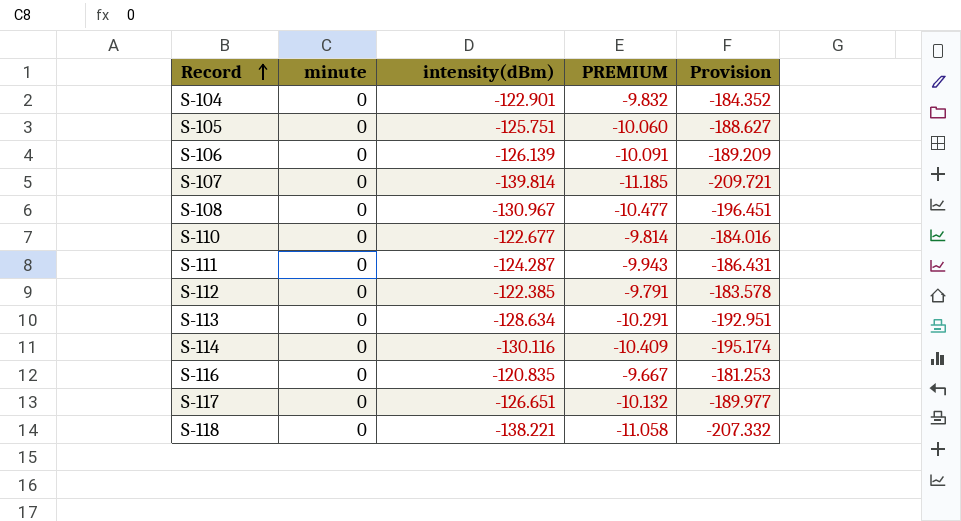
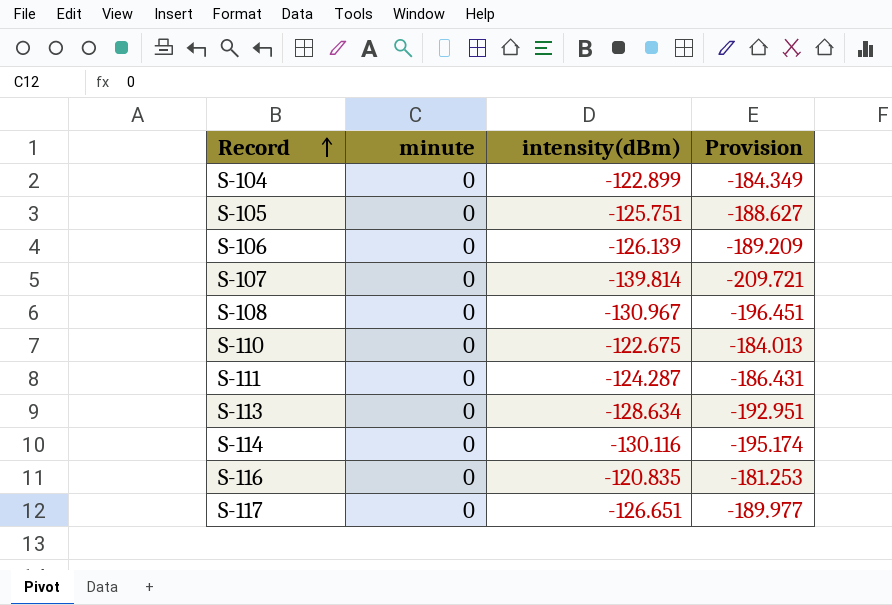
column PREMIUM | formula: [intensity(dBm)] * 0.08 -> none
row S-112: 0 | -122.385 | -9.791 | -183.578 -> none
row S-118: 0 | -138.221 | -11.058 | -207.332 -> none
S-104 | intensity(dBm): -122.901 -> -122.899
S-104 | Provision: -184.352 -> -184.349
S-110 | intensity(dBm): -122.677 -> -122.675
S-110 | Provision: -184.016 -> -184.013

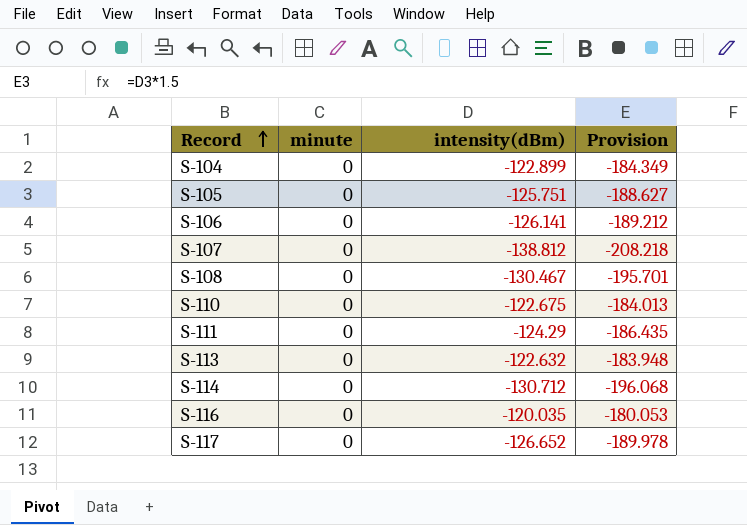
S-106 | intensity(dBm): -126.139 -> -126.141
S-106 | Provision: -189.209 -> -189.212
S-107 | intensity(dBm): -139.814 -> -138.812
S-107 | Provision: -209.721 -> -208.218
S-108 | intensity(dBm): -130.967 -> -130.467
S-108 | Provision: -196.451 -> -195.701
S-111 | intensity(dBm): -124.287 -> -124.29
S-111 | Provision: -186.431 -> -186.435
S-113 | intensity(dBm): -128.634 -> -122.632
S-113 | Provision: -192.951 -> -183.948
S-114 | intensity(dBm): -130.116 -> -130.712
S-114 | Provision: -195.174 -> -196.068
S-116 | intensity(dBm): -120.835 -> -120.035
S-116 | Provision: -181.253 -> -180.053
S-117 | intensity(dBm): -126.651 -> -126.652
S-117 | Provision: -189.977 -> -189.978

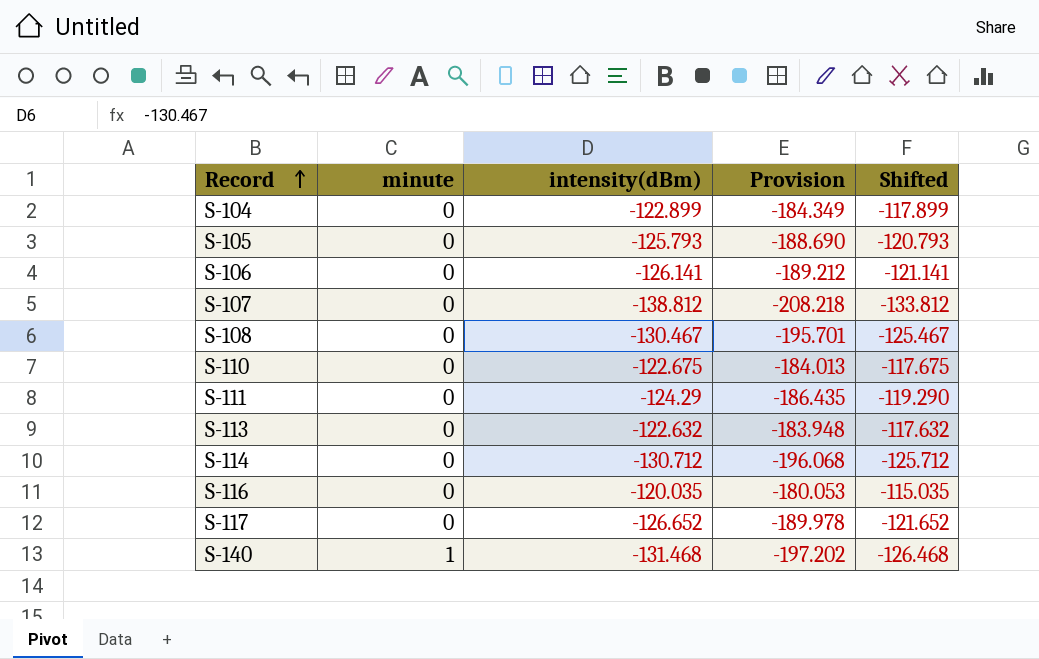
column Shifted | formula: none -> [intensity(dBm)] + 5
S-105 | intensity(dBm): -125.751 -> -125.793
S-105 | Provision: -188.627 -> -188.690
row S-140: none -> 1 | -131.468 | -197.202 | -126.468

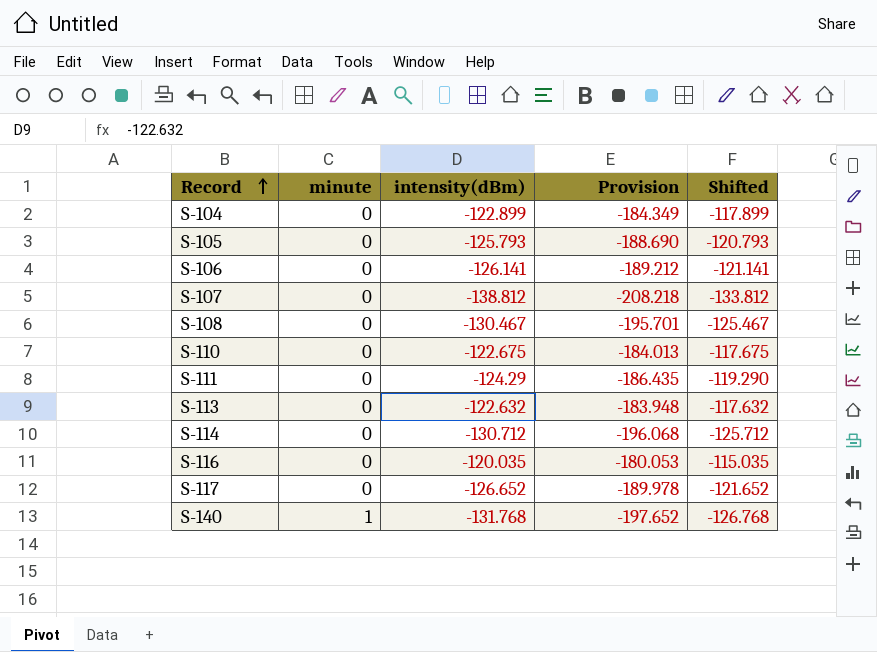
S-140 | intensity(dBm): -131.468 -> -131.768
S-140 | Provision: -197.202 -> -197.652
S-140 | Shifted: -126.468 -> -126.768

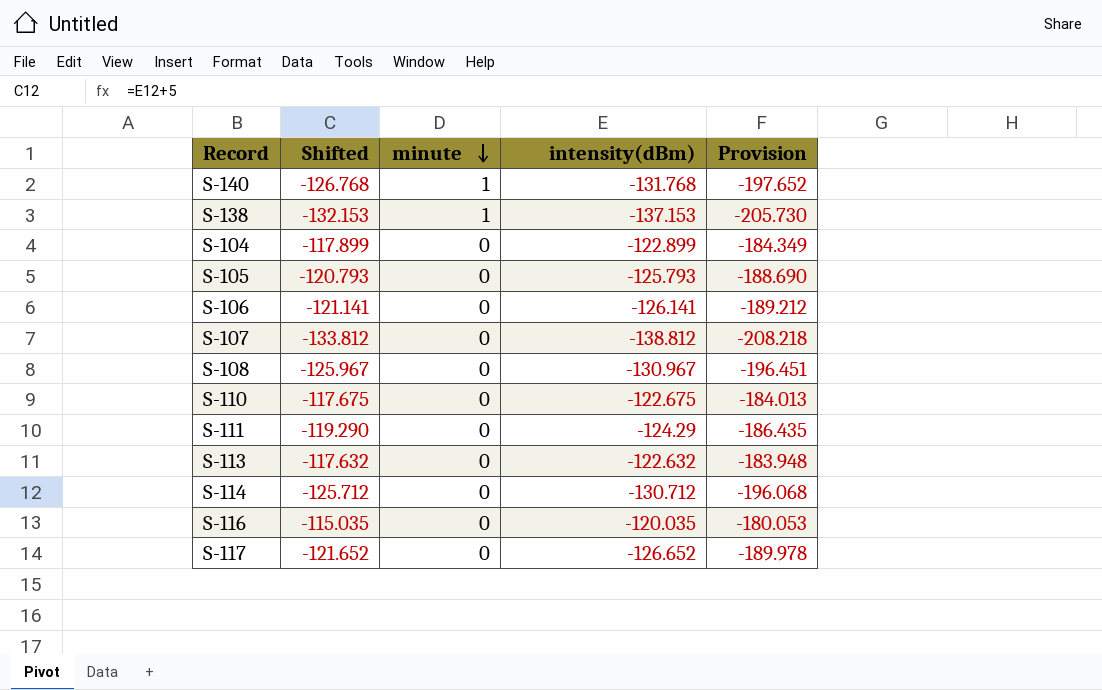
row order: Record ascending -> minute descending
column Shifted | position: 5 -> 2
row S-138: none -> -132.153 | 1 | -137.153 | -205.730
S-108 | Shifted: -125.467 -> -125.967
S-108 | intensity(dBm): -130.467 -> -130.967
S-108 | Provision: -195.701 -> -196.451

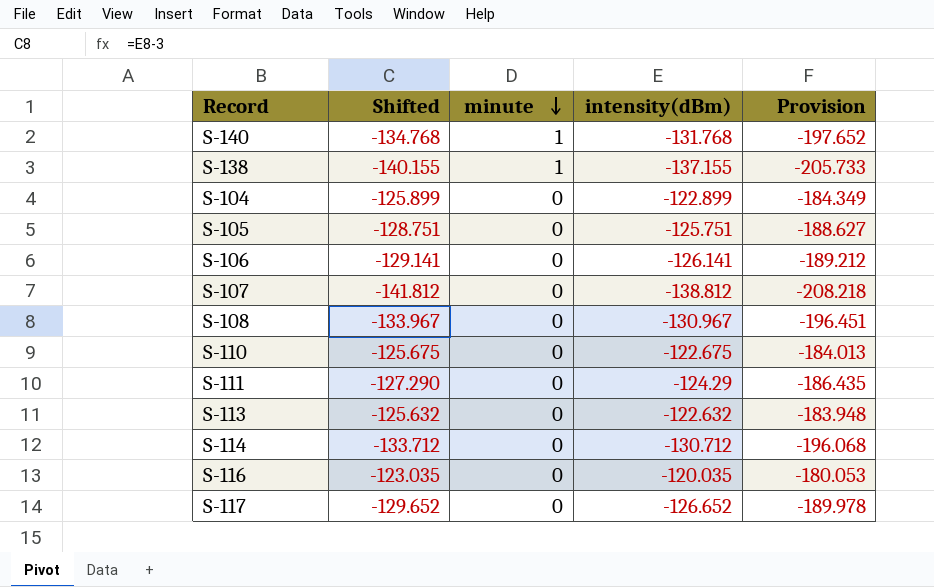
column Shifted | formula: [intensity(dBm)] + 5 -> [intensity(dBm)] - 3
S-138 | intensity(dBm): -137.153 -> -137.155
S-138 | Provision: -205.730 -> -205.733
S-105 | intensity(dBm): -125.793 -> -125.751
S-105 | Provision: -188.690 -> -188.627

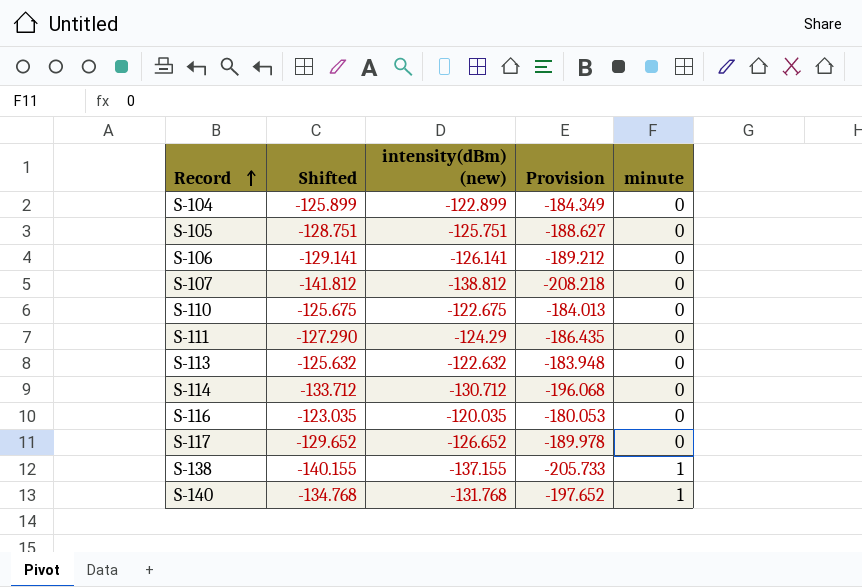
row order: minute descending -> Record ascending
column name: intensity(dBm) -> intensity(dBm) (new)
column minute | position: 3 -> 5
row S-108: -133.967 | 0 | -130.967 | -196.451 -> none

